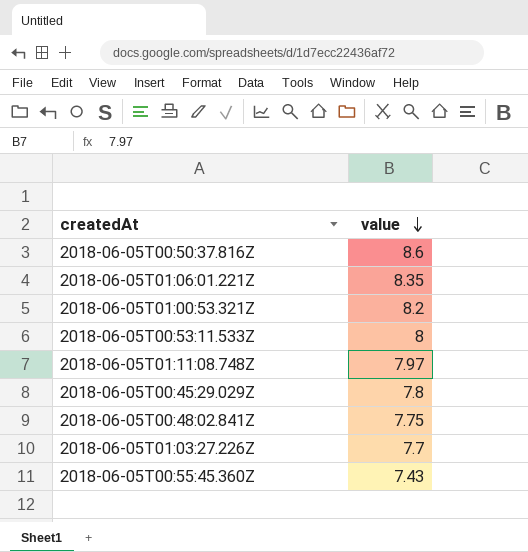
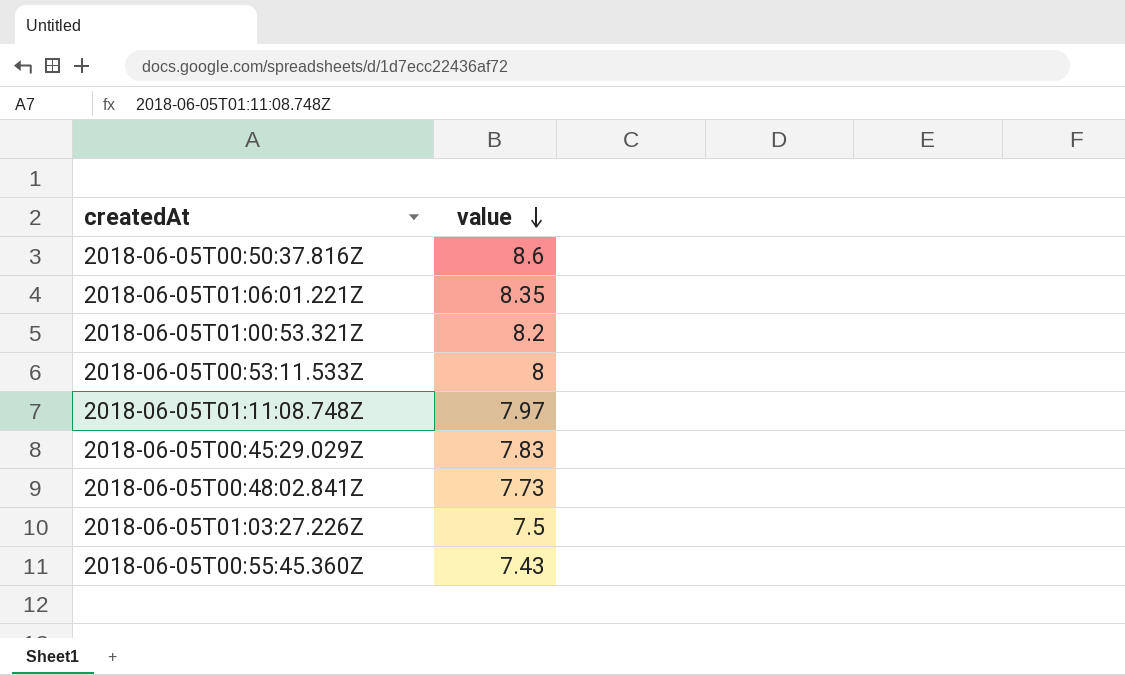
2018-06-05T00:45:29.029Z | value: 7.8 -> 7.83
2018-06-05T00:48:02.841Z | value: 7.75 -> 7.73
2018-06-05T01:03:27.226Z | value: 7.7 -> 7.5

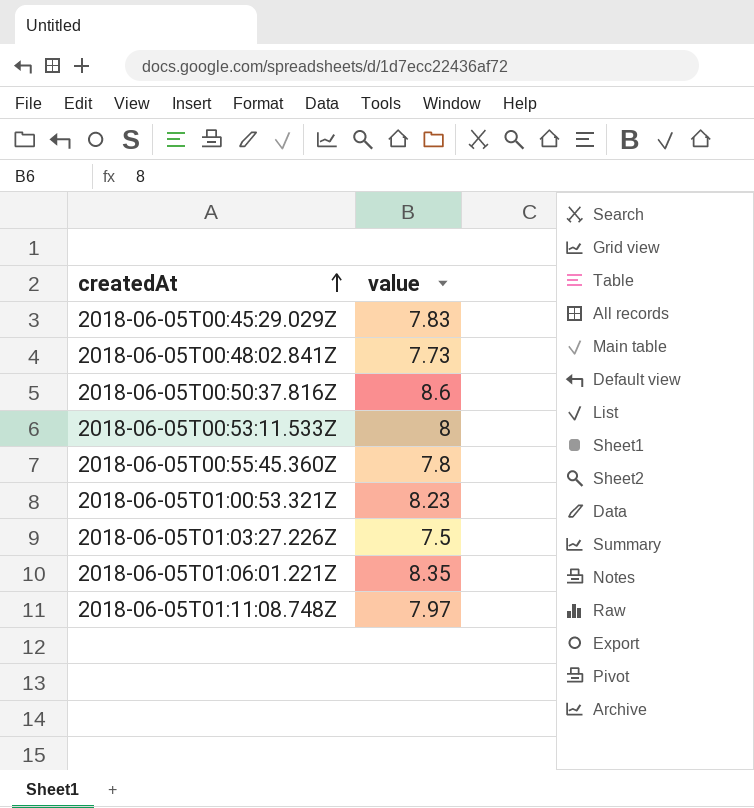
row order: value descending -> createdAt ascending
2018-06-05T00:55:45.360Z | value: 7.43 -> 7.8
2018-06-05T01:00:53.321Z | value: 8.2 -> 8.23

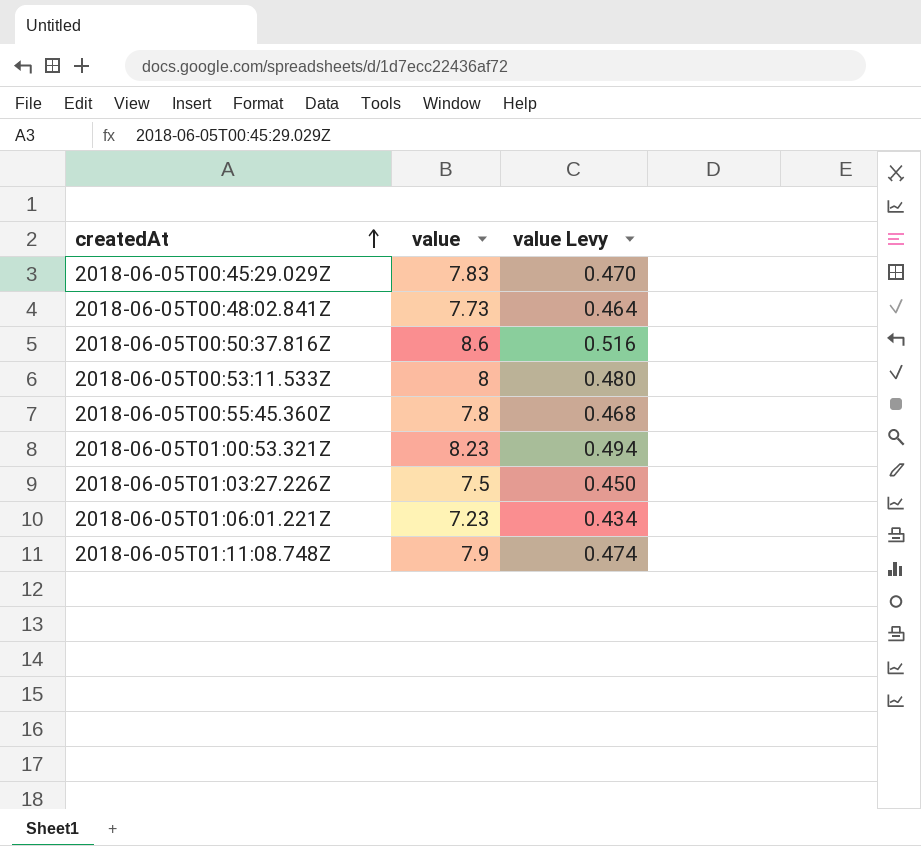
column value Levy | formula: none -> [value] * 0.06
2018-06-05T01:06:01.221Z | value: 8.35 -> 7.23
2018-06-05T01:11:08.748Z | value: 7.97 -> 7.9

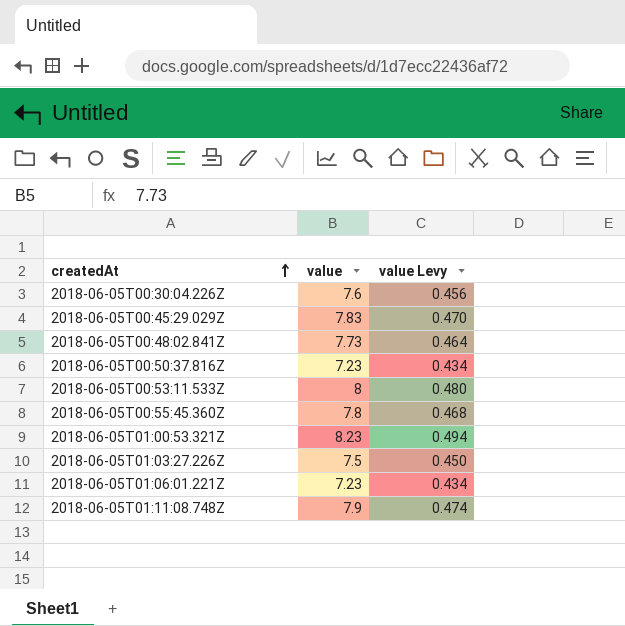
row 2018-06-05T00:30:04.226Z: none -> 7.6 | 0.456
2018-06-05T00:50:37.816Z | value: 8.6 -> 7.23
2018-06-05T00:50:37.816Z | value Levy: 0.516 -> 0.434

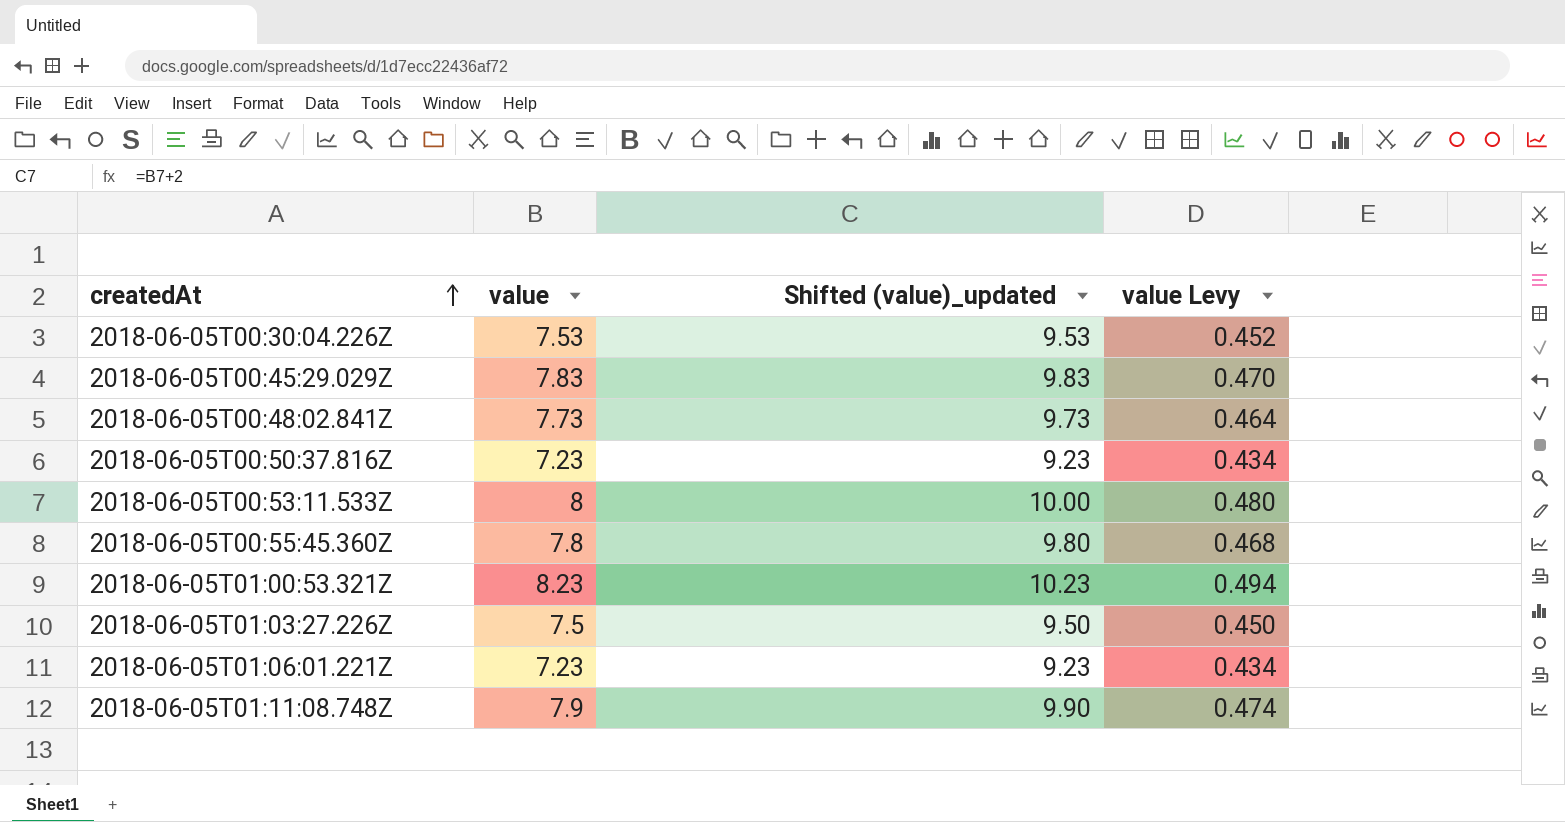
column Shifted (value)_updated | formula: none -> [value] + 2
2018-06-05T00:30:04.226Z | value: 7.6 -> 7.53
2018-06-05T00:30:04.226Z | value Levy: 0.456 -> 0.452

